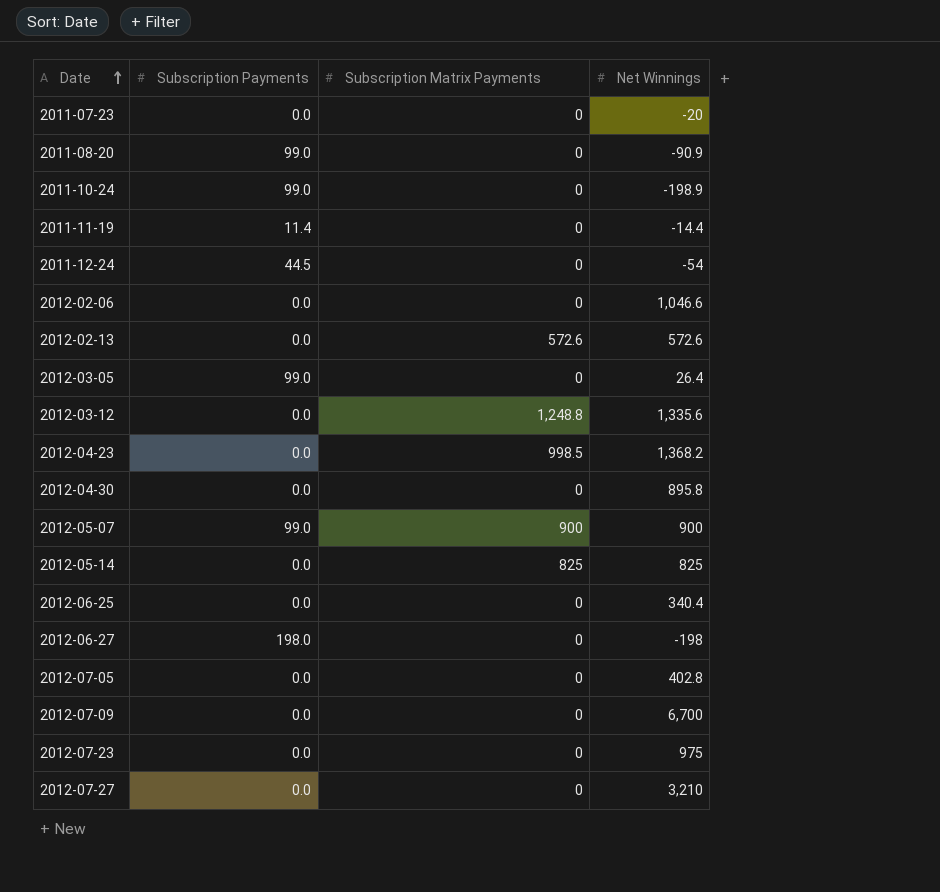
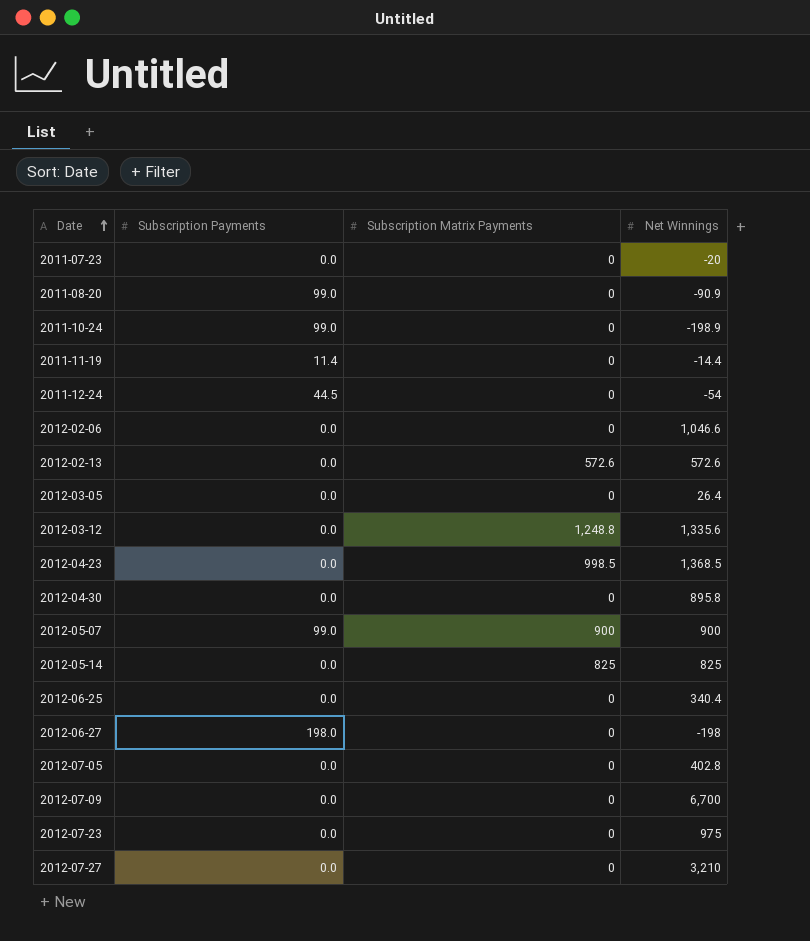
2012-03-05 | Subscription Payments: 99.0 -> 0.0
2012-04-23 | Net Winnings: 1,368.2 -> 1,368.5

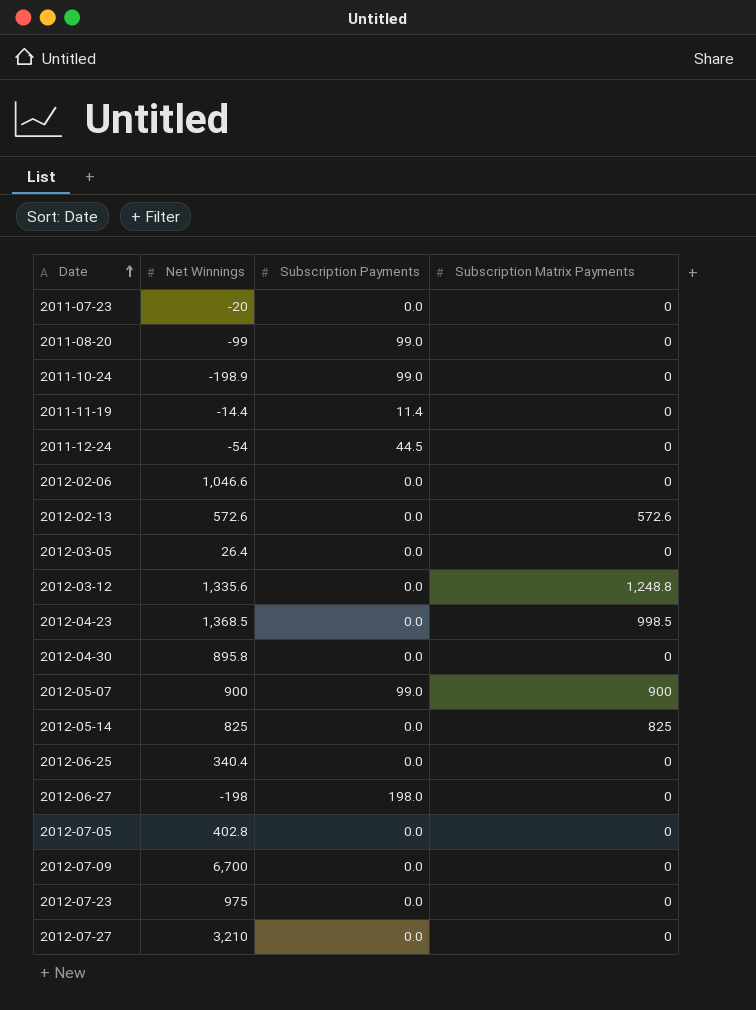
column Net Winnings | position: 4 -> 2
2011-08-20 | Net Winnings: -90.9 -> -99

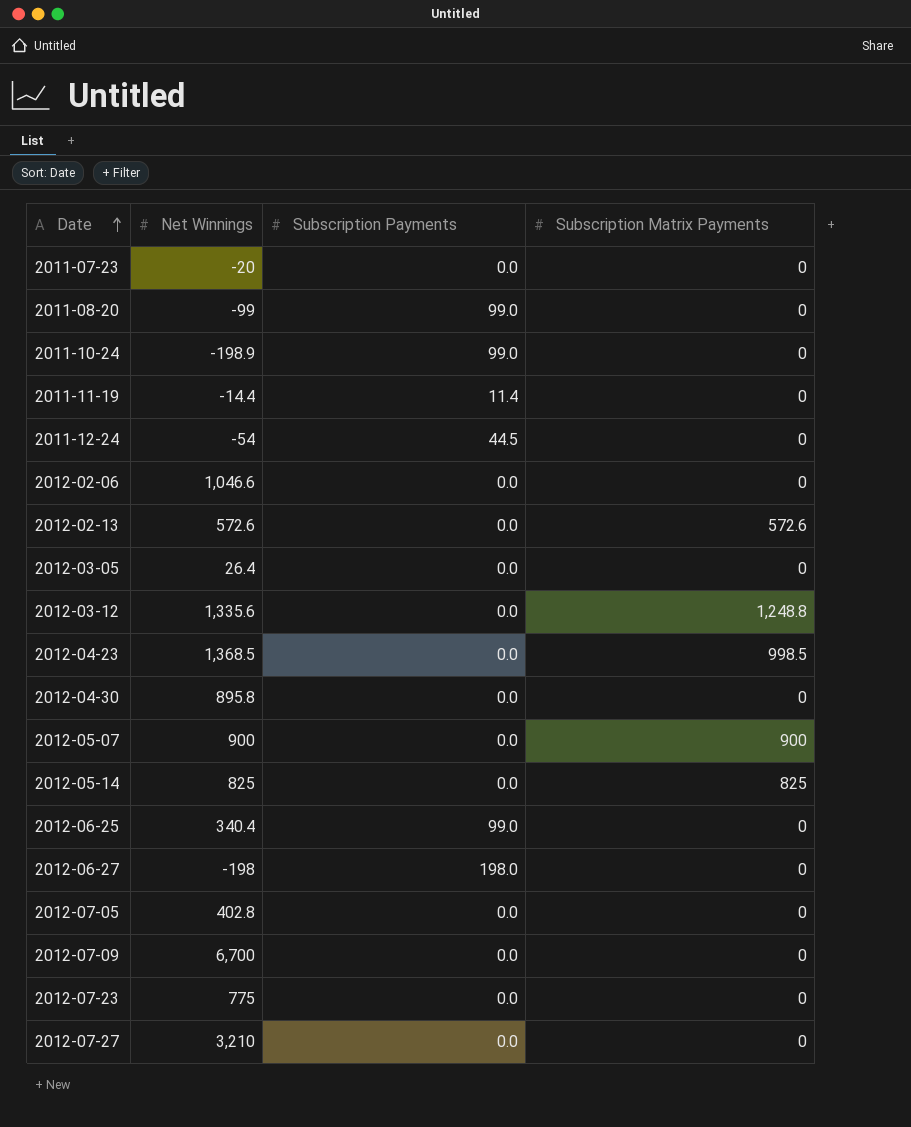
2012-05-07 | Subscription Payments: 99.0 -> 0.0
2012-06-25 | Subscription Payments: 0.0 -> 99.0
2012-07-23 | Net Winnings: 975 -> 775

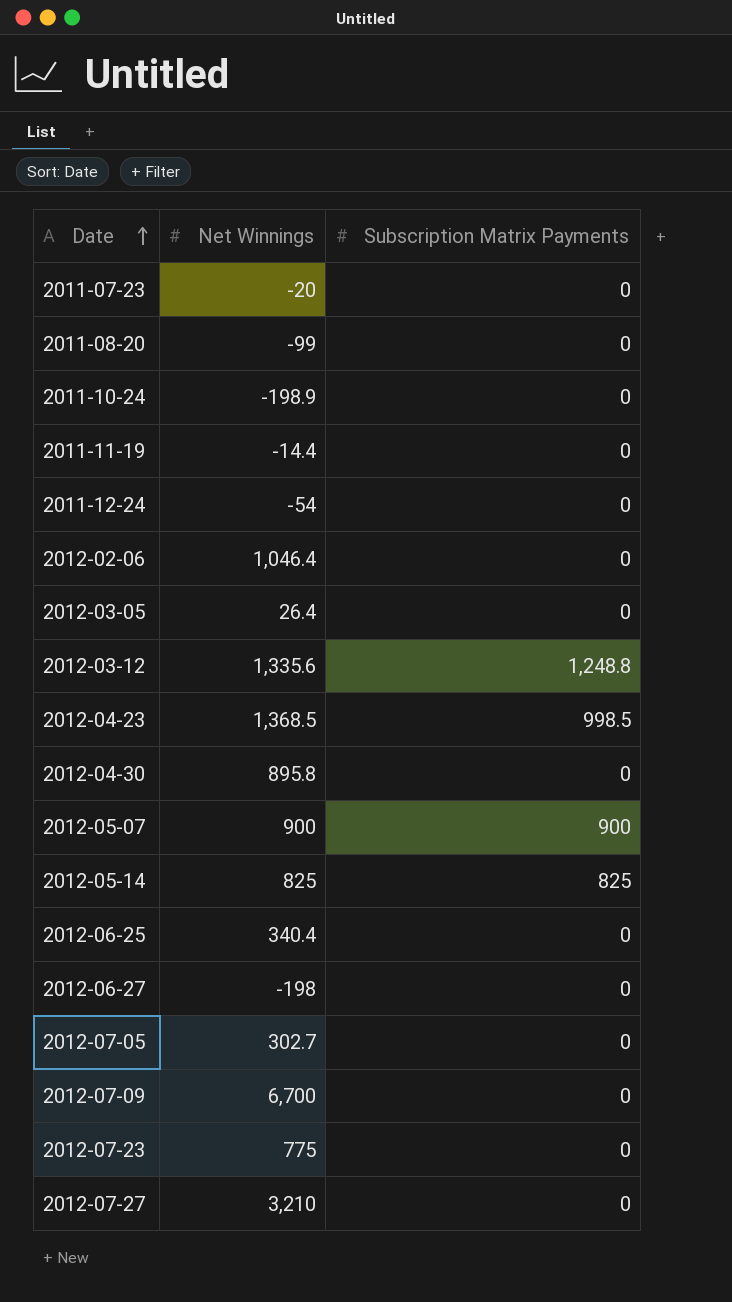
column Subscription Payments | position: 3 -> none
row 2012-02-13: 572.6 | 0.0 | 572.6 -> none
2012-02-06 | Net Winnings: 1,046.6 -> 1,046.4
2012-07-05 | Net Winnings: 402.8 -> 302.7

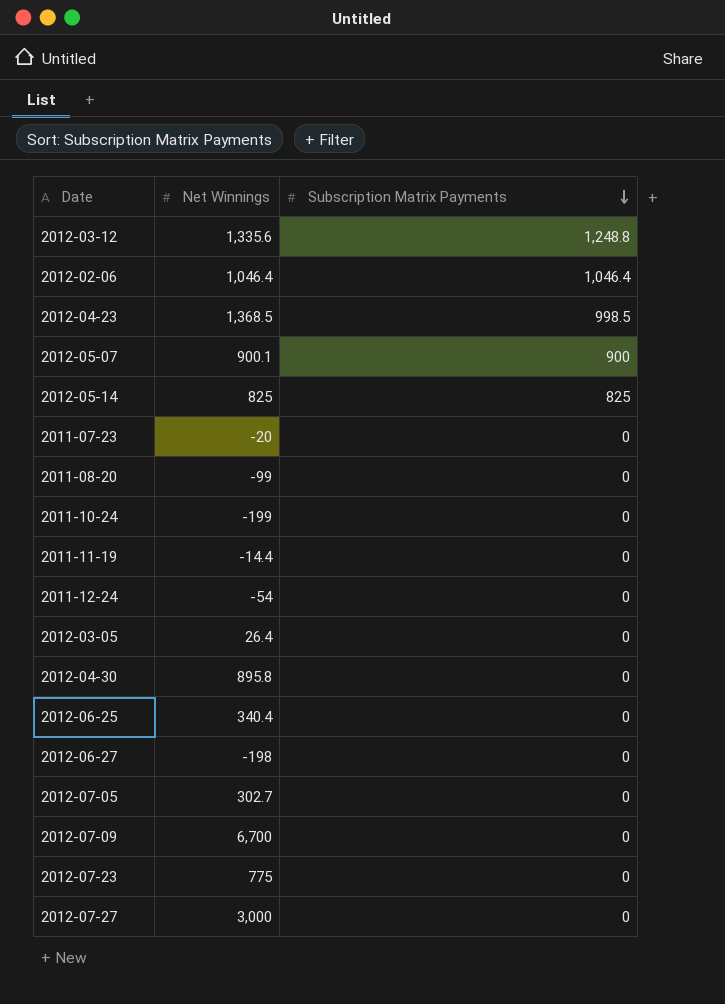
row order: Date ascending -> Subscription Matrix Payments descending
2012-02-06 | Subscription Matrix Payments: 0 -> 1,046.4
2012-05-07 | Net Winnings: 900 -> 900.1
2011-10-24 | Net Winnings: -198.9 -> -199
2012-07-27 | Net Winnings: 3,210 -> 3,000

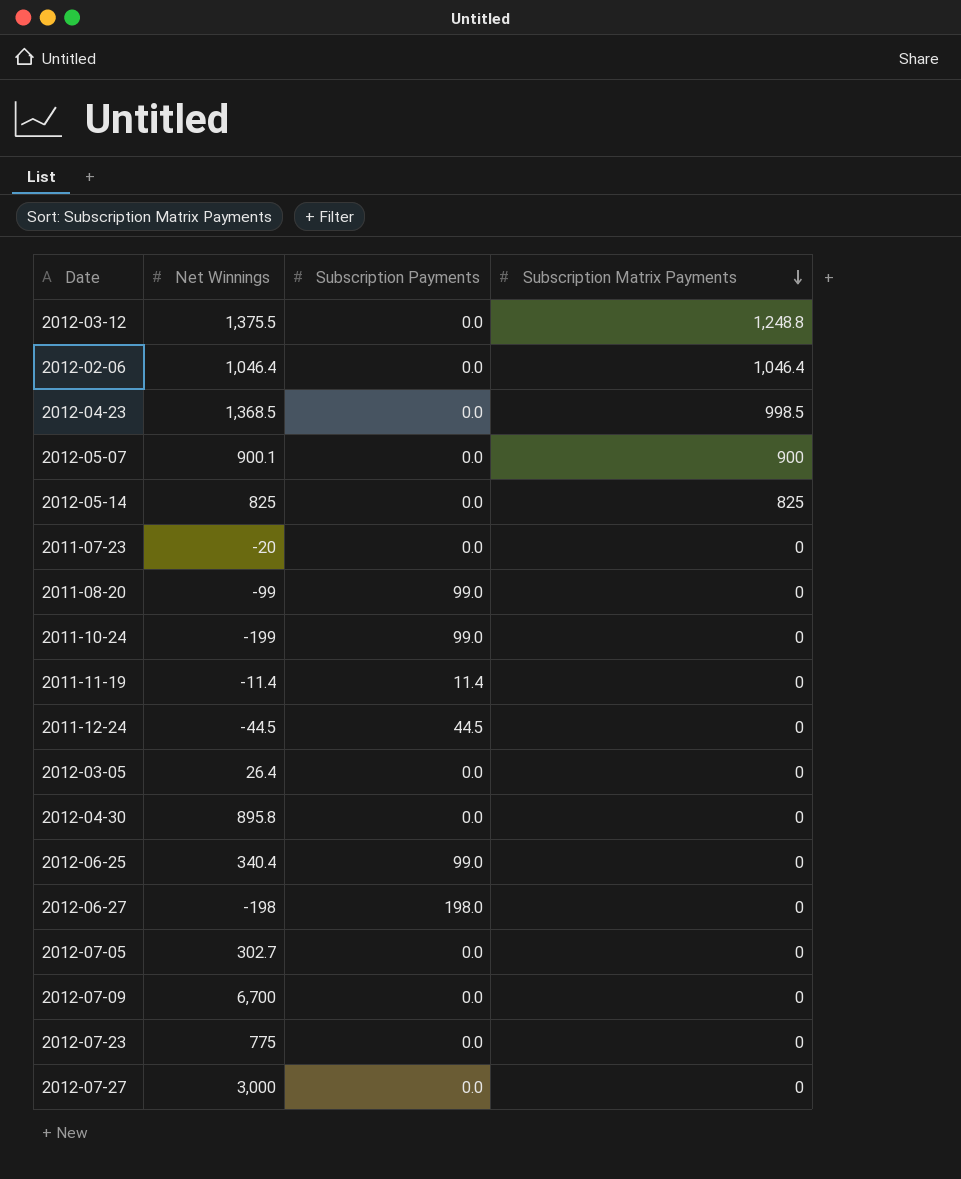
column Subscription Payments | position: none -> 3
2012-03-12 | Net Winnings: 1,335.6 -> 1,375.5
2011-11-19 | Net Winnings: -14.4 -> -11.4
2011-12-24 | Net Winnings: -54 -> -44.5

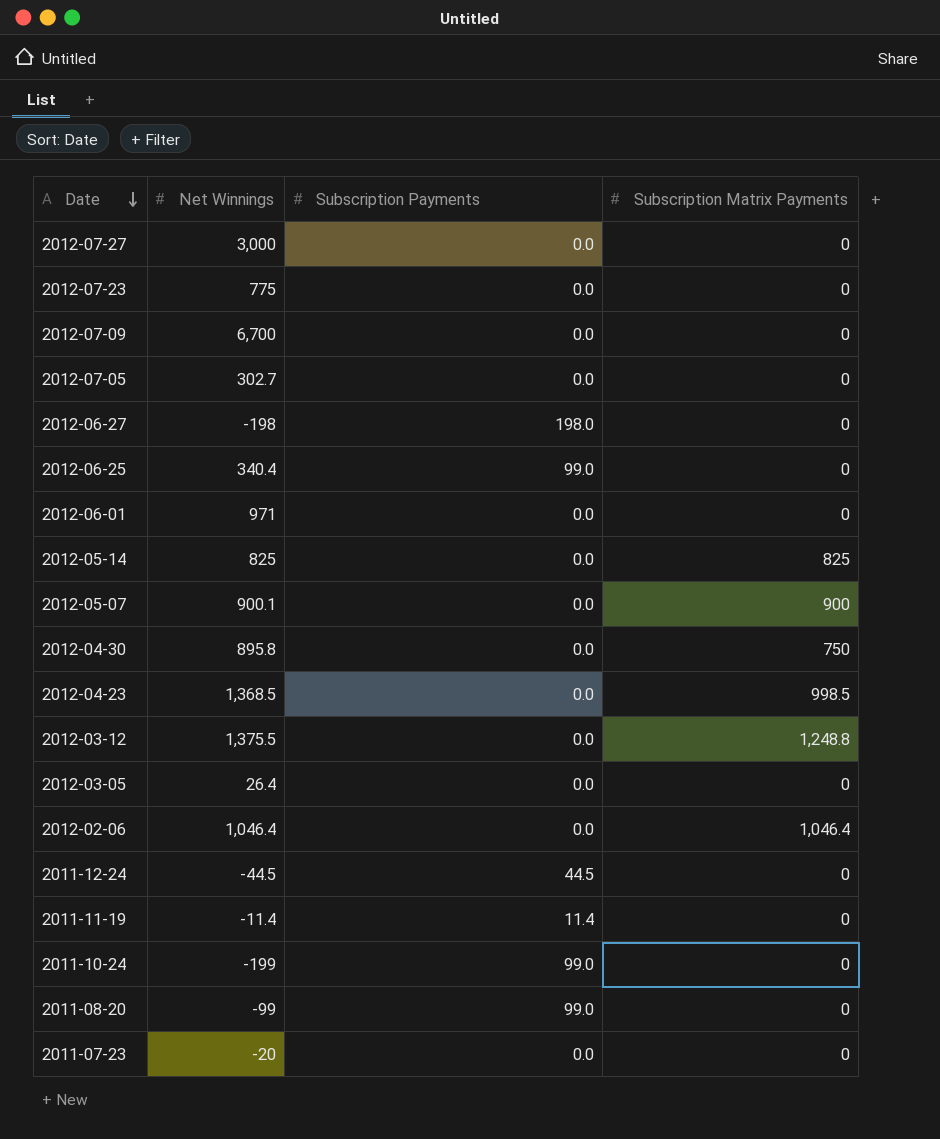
row order: Subscription Matrix Payments descending -> Date descending
row 2012-06-01: none -> 971 | 0.0 | 0
2012-04-30 | Subscription Matrix Payments: 0 -> 750

